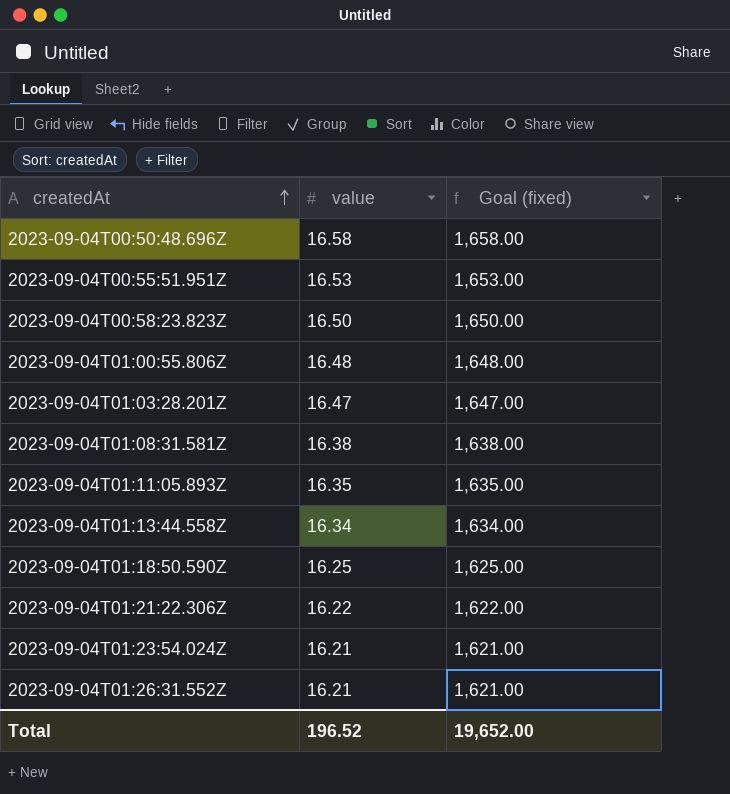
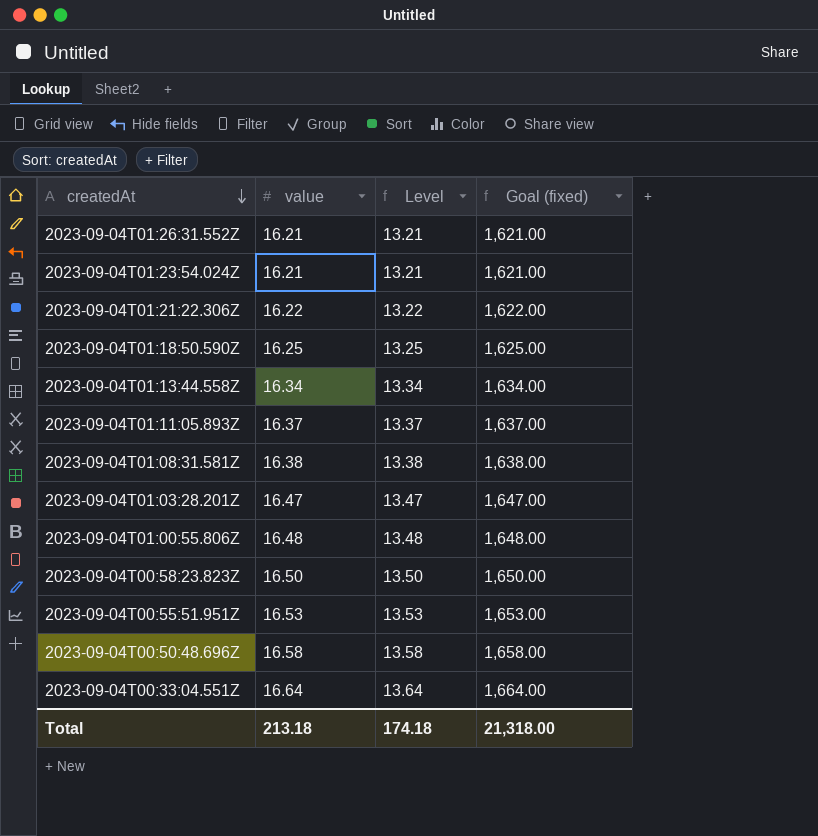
row order: createdAt ascending -> createdAt descending
column Level | formula: none -> [value] - 3
2023-09-04T01:11:05.893Z | value: 16.35 -> 16.37
2023-09-04T01:11:05.893Z | Goal (fixed): 1,635.00 -> 1,637.00
row 2023-09-04T00:33:04.551Z: none -> 16.64 | 13.64 | 1,664.00
Total | value: 196.52 -> 213.18
Total | Goal (fixed): 19,652.00 -> 21,318.00

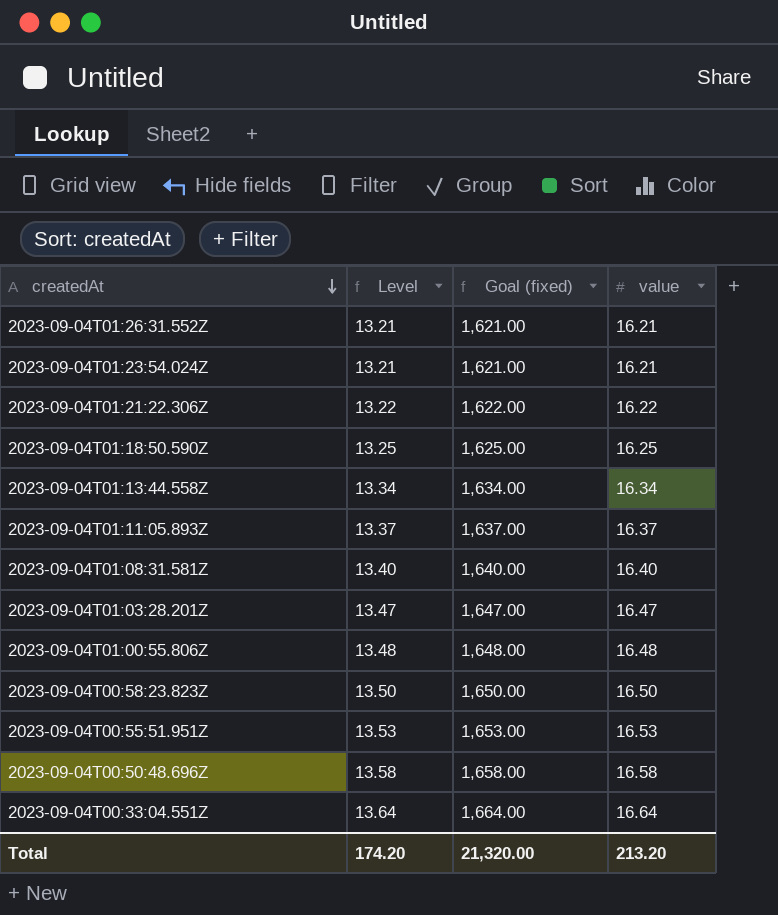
column value | position: 2 -> 4
2023-09-04T01:08:31.581Z | Level: 13.38 -> 13.40
2023-09-04T01:08:31.581Z | Goal (fixed): 1,638.00 -> 1,640.00
2023-09-04T01:08:31.581Z | value: 16.38 -> 16.40
Total | Level: 174.18 -> 174.20
Total | Goal (fixed): 21,318.00 -> 21,320.00
Total | value: 213.18 -> 213.20

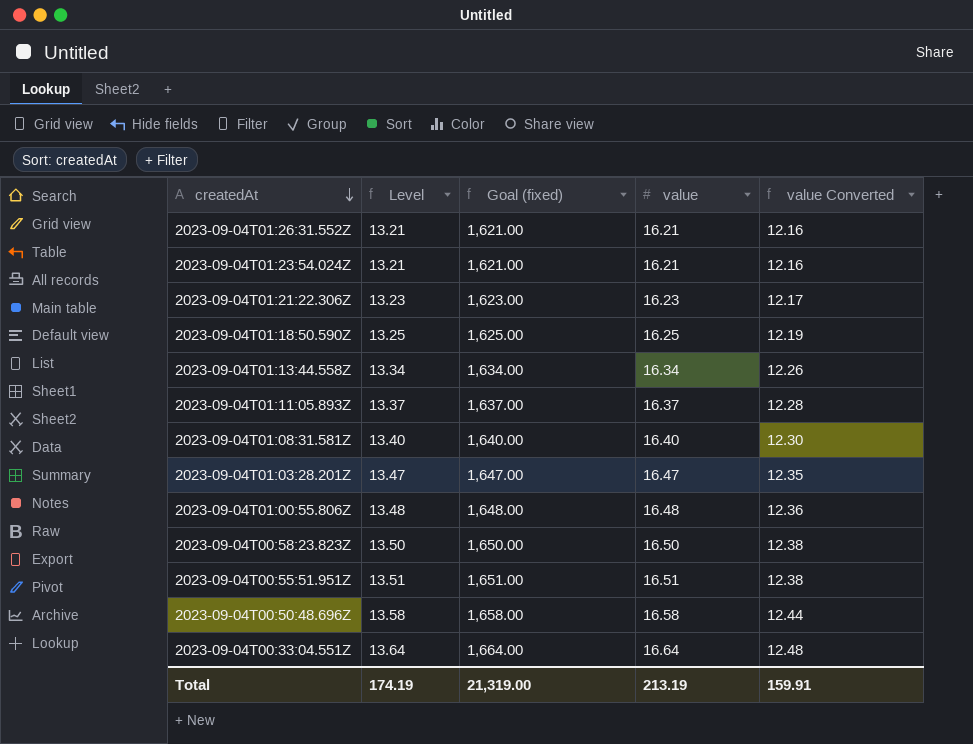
column value Converted | formula: none -> [value] * 0.75
2023-09-04T01:21:22.306Z | Level: 13.22 -> 13.23
2023-09-04T01:21:22.306Z | Goal (fixed): 1,622.00 -> 1,623.00
2023-09-04T01:21:22.306Z | value: 16.22 -> 16.23
2023-09-04T00:55:51.951Z | Level: 13.53 -> 13.51
2023-09-04T00:55:51.951Z | Goal (fixed): 1,653.00 -> 1,651.00
2023-09-04T00:55:51.951Z | value: 16.53 -> 16.51
Total | Level: 174.20 -> 174.19
Total | Goal (fixed): 21,320.00 -> 21,319.00
Total | value: 213.20 -> 213.19

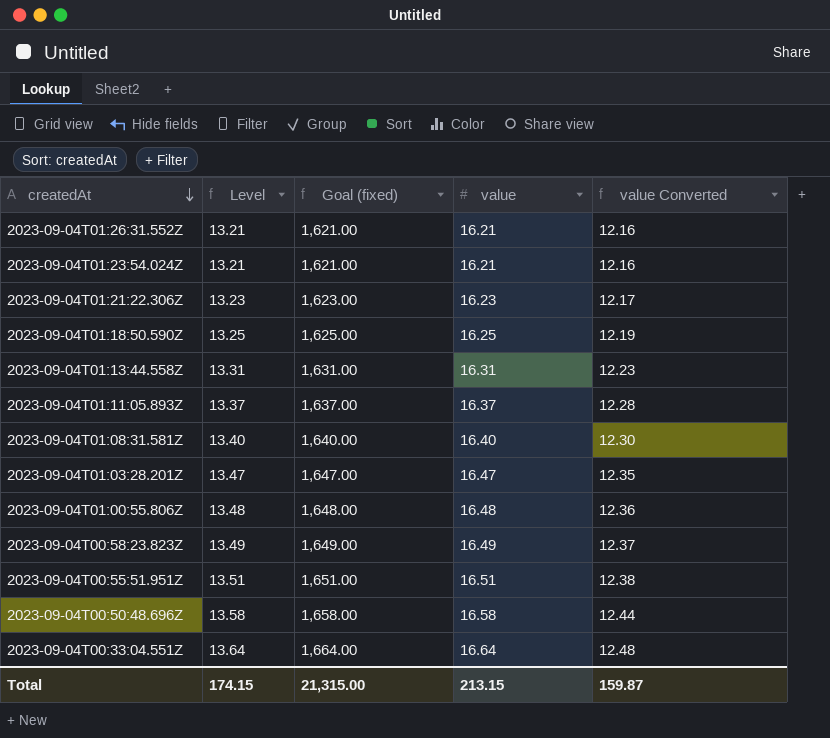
2023-09-04T01:13:44.558Z | Level: 13.34 -> 13.31
2023-09-04T01:13:44.558Z | Goal (fixed): 1,634.00 -> 1,631.00
2023-09-04T01:13:44.558Z | value: 16.34 -> 16.31
2023-09-04T01:13:44.558Z | value Converted: 12.26 -> 12.23
2023-09-04T00:58:23.823Z | Level: 13.50 -> 13.49
2023-09-04T00:58:23.823Z | Goal (fixed): 1,650.00 -> 1,649.00
2023-09-04T00:58:23.823Z | value: 16.50 -> 16.49
2023-09-04T00:58:23.823Z | value Converted: 12.38 -> 12.37
Total | Level: 174.19 -> 174.15
Total | Goal (fixed): 21,319.00 -> 21,315.00
Total | value: 213.19 -> 213.15
Total | value Converted: 159.91 -> 159.87

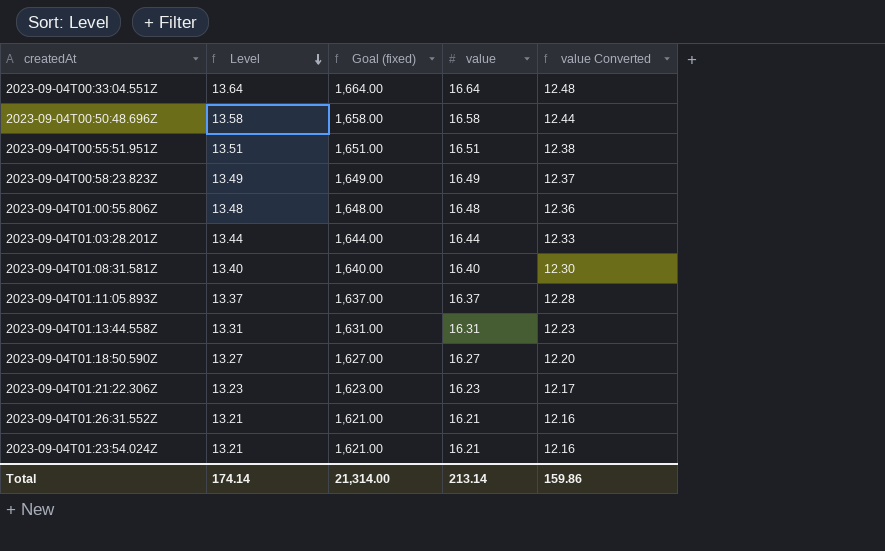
row order: createdAt descending -> Level descending
2023-09-04T01:03:28.201Z | Level: 13.47 -> 13.44
2023-09-04T01:03:28.201Z | Goal (fixed): 1,647.00 -> 1,644.00
2023-09-04T01:03:28.201Z | value: 16.47 -> 16.44
2023-09-04T01:03:28.201Z | value Converted: 12.35 -> 12.33
2023-09-04T01:18:50.590Z | Level: 13.25 -> 13.27
2023-09-04T01:18:50.590Z | Goal (fixed): 1,625.00 -> 1,627.00
2023-09-04T01:18:50.590Z | value: 16.25 -> 16.27
2023-09-04T01:18:50.590Z | value Converted: 12.19 -> 12.20
Total | Level: 174.15 -> 174.14
Total | Goal (fixed): 21,315.00 -> 21,314.00
Total | value: 213.15 -> 213.14
Total | value Converted: 159.87 -> 159.86

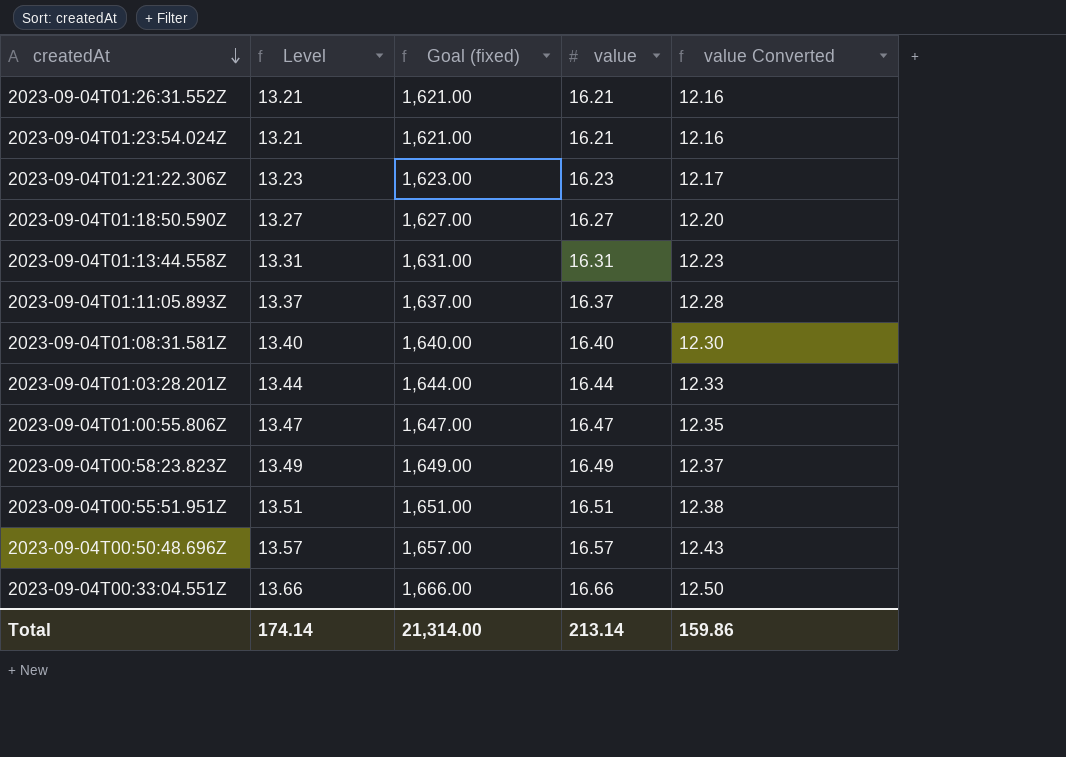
row order: Level descending -> createdAt descending
2023-09-04T01:00:55.806Z | Level: 13.48 -> 13.47
2023-09-04T01:00:55.806Z | Goal (fixed): 1,648.00 -> 1,647.00
2023-09-04T01:00:55.806Z | value: 16.48 -> 16.47
2023-09-04T01:00:55.806Z | value Converted: 12.36 -> 12.35
2023-09-04T00:50:48.696Z | Level: 13.58 -> 13.57
2023-09-04T00:50:48.696Z | Goal (fixed): 1,658.00 -> 1,657.00
2023-09-04T00:50:48.696Z | value: 16.58 -> 16.57
2023-09-04T00:50:48.696Z | value Converted: 12.44 -> 12.43
2023-09-04T00:33:04.551Z | Level: 13.64 -> 13.66
2023-09-04T00:33:04.551Z | Goal (fixed): 1,664.00 -> 1,666.00
2023-09-04T00:33:04.551Z | value: 16.64 -> 16.66
2023-09-04T00:33:04.551Z | value Converted: 12.48 -> 12.50

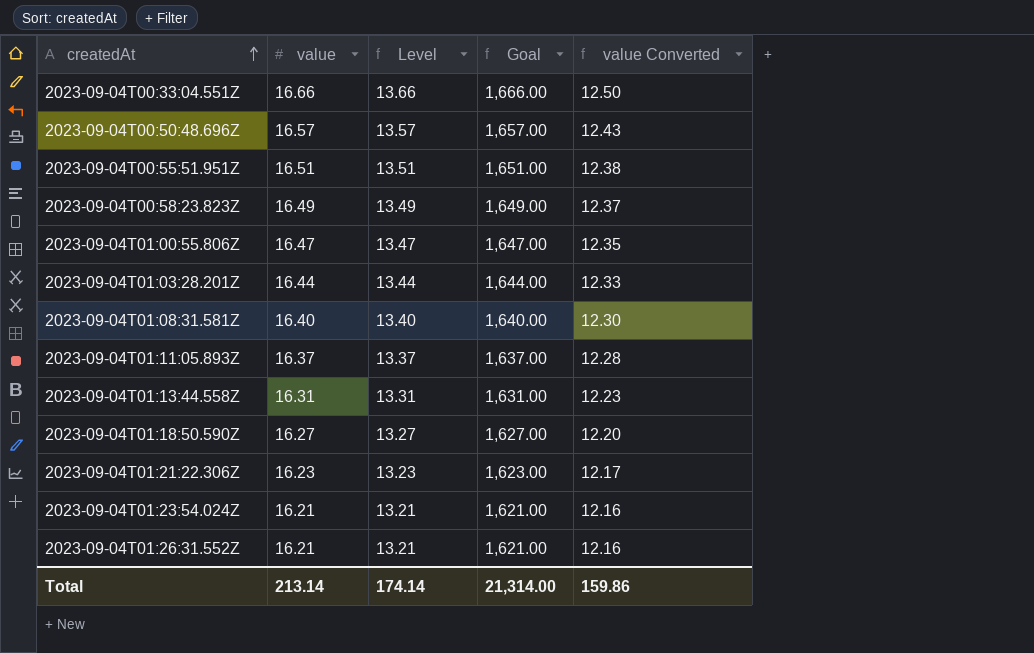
row order: createdAt descending -> createdAt ascending
column value | position: 4 -> 2
column name: Goal (fixed) -> Goal

